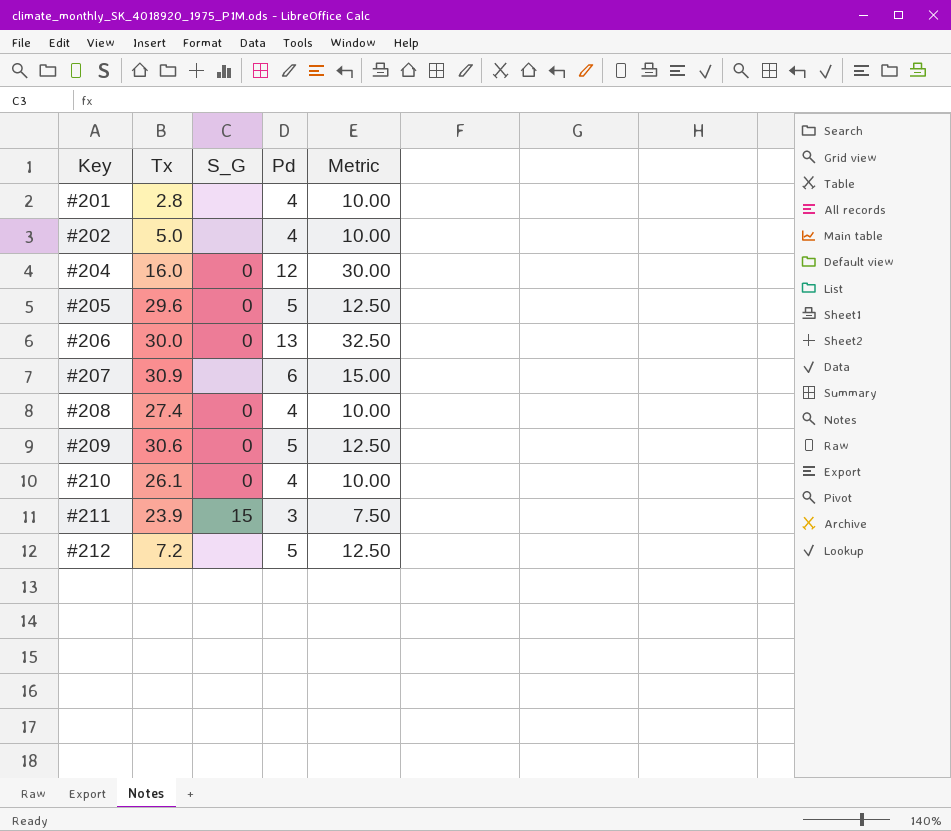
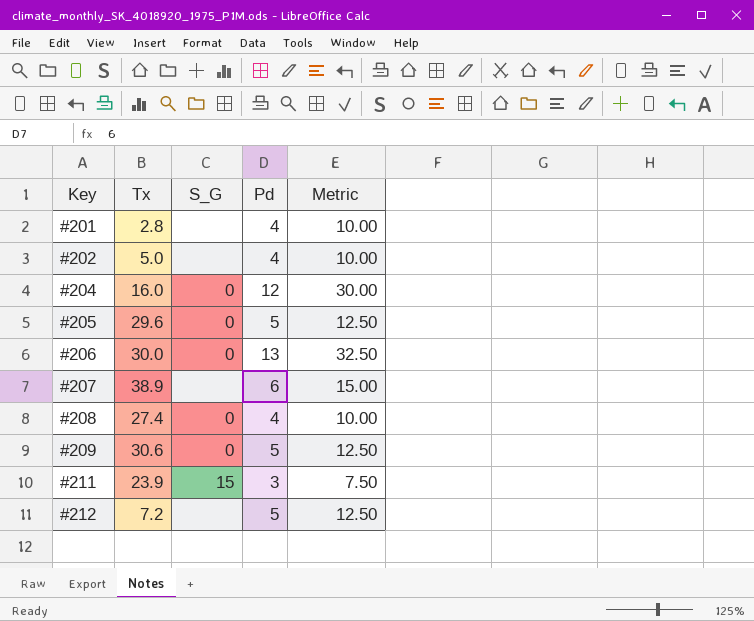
row #210: 26.1 | 0 | 4 | 10.00 -> none
#207 | Tx: 30.9 -> 38.9

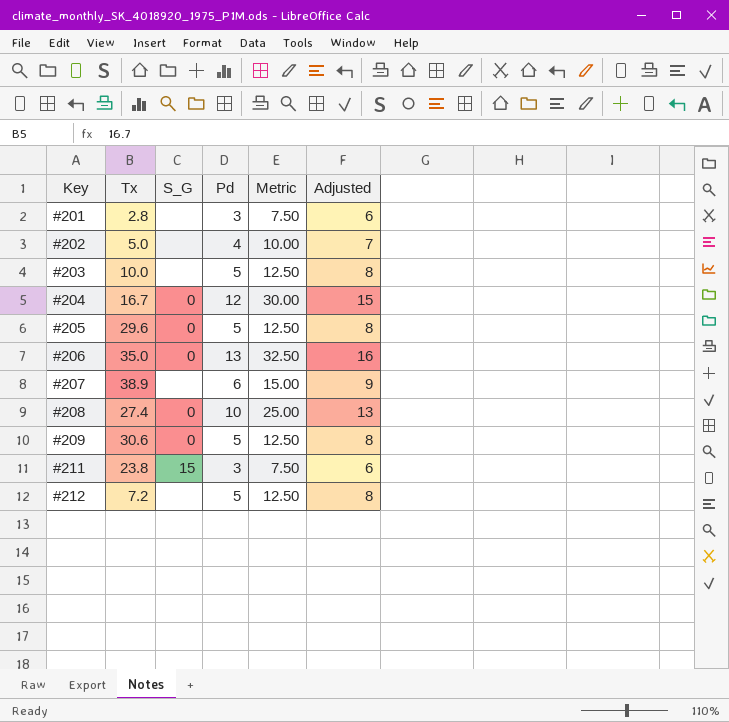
column Adjusted | formula: none -> [Pd] + 3
#201 | Pd: 4 -> 3
#201 | Metric: 10.00 -> 7.50
row #203: none -> 10.0 | none | 5 | 12.50 | 8
#204 | Tx: 16.0 -> 16.7
#206 | Tx: 30.0 -> 35.0
#208 | Pd: 4 -> 10
#208 | Metric: 10.00 -> 25.00
#211 | Tx: 23.9 -> 23.8

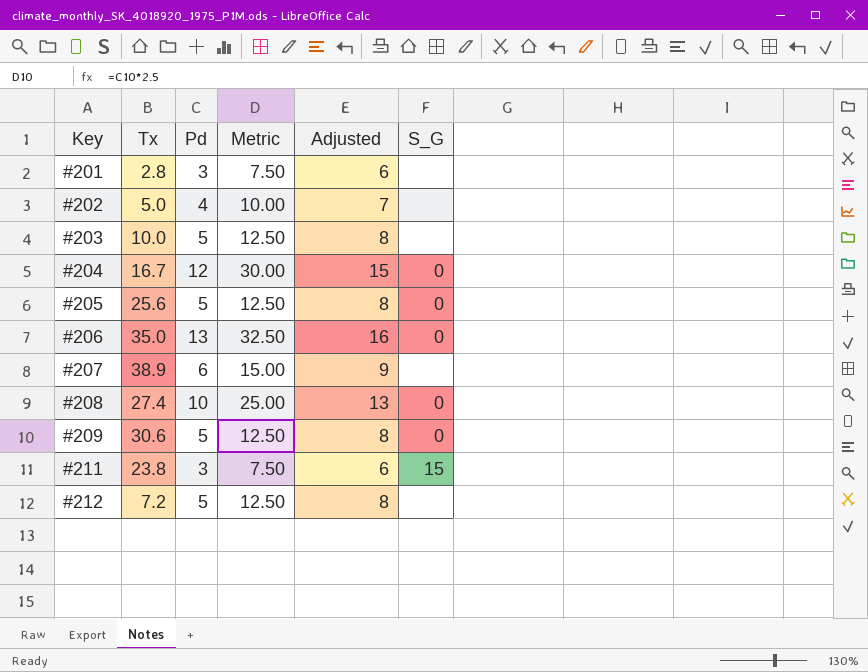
column S_G | position: 3 -> 6
#205 | Tx: 29.6 -> 25.6

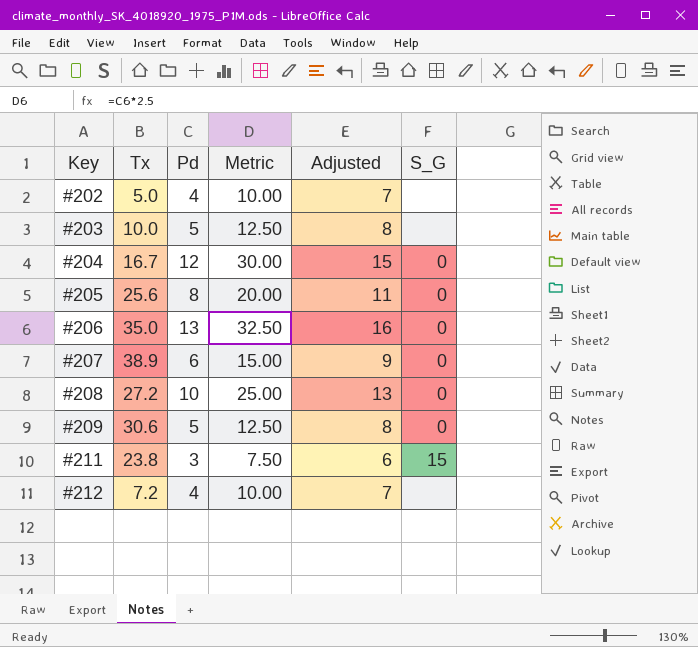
row #201: 2.8 | 3 | 7.50 | 6 | none -> none
#205 | Pd: 5 -> 8
#205 | Metric: 12.50 -> 20.00
#205 | Adjusted: 8 -> 11
#207 | S_G: none -> 0
#208 | Tx: 27.4 -> 27.2
#212 | Pd: 5 -> 4
#212 | Metric: 12.50 -> 10.00
#212 | Adjusted: 8 -> 7

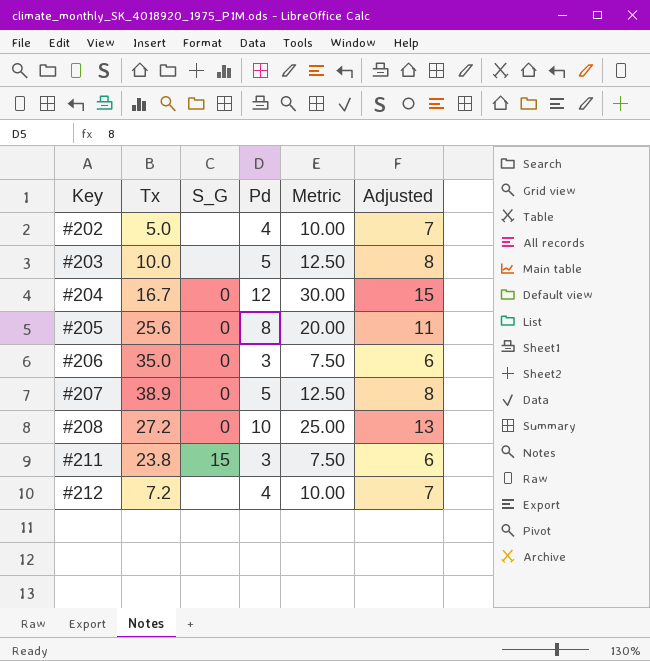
column S_G | position: 6 -> 3
row #209: 30.6 | 5 | 12.50 | 8 | 0 -> none
#206 | Pd: 13 -> 3
#206 | Metric: 32.50 -> 7.50
#206 | Adjusted: 16 -> 6
#207 | Pd: 6 -> 5
#207 | Metric: 15.00 -> 12.50
#207 | Adjusted: 9 -> 8

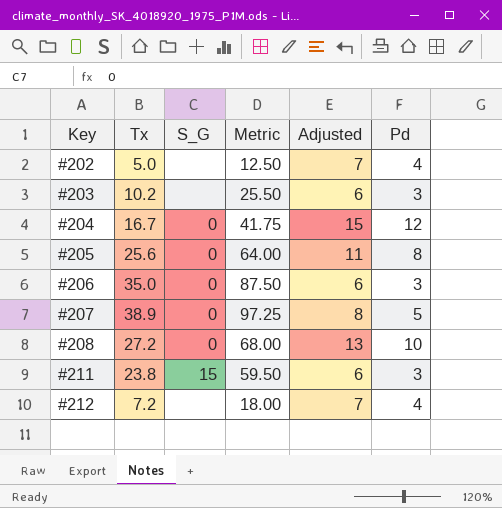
column Metric | formula: [Pd] * 2.5 -> [Tx] * 2.5
column Pd | position: 4 -> 6
#203 | Tx: 10.0 -> 10.2
#203 | Adjusted: 8 -> 6
#203 | Pd: 5 -> 3

